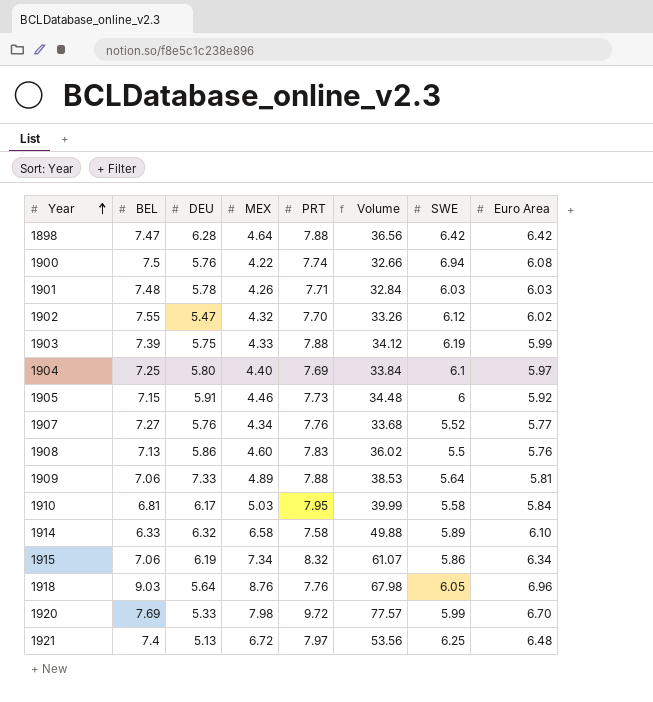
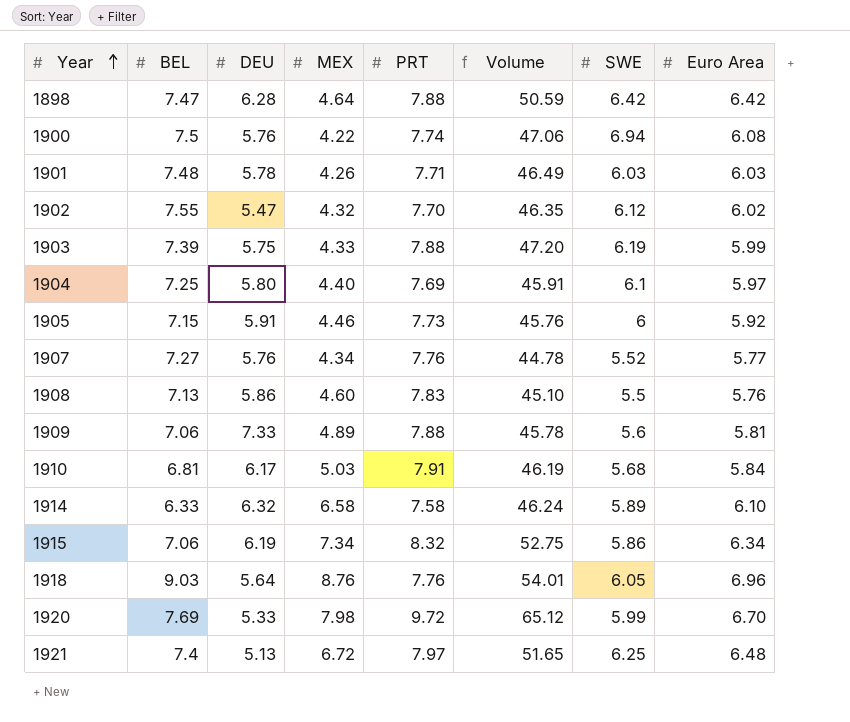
column Volume | formula: [MEX] * [PRT] -> [PRT] * [Euro Area]
1909 | SWE: 5.64 -> 5.6
1910 | PRT: 7.95 -> 7.91
1910 | SWE: 5.58 -> 5.68

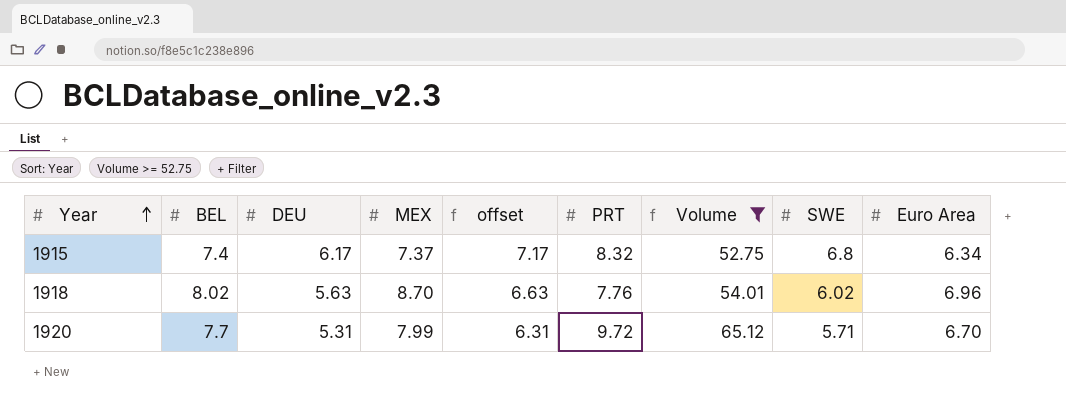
filter: none -> Volume >= 52.75
column offset | formula: none -> [DEU] + 1
1915 | BEL: 7.06 -> 7.4
1915 | DEU: 6.19 -> 6.17
1915 | MEX: 7.34 -> 7.37
1915 | SWE: 5.86 -> 6.8
1918 | BEL: 9.03 -> 8.02
1918 | DEU: 5.64 -> 5.63
1918 | MEX: 8.76 -> 8.70
1918 | SWE: 6.05 -> 6.02
1920 | BEL: 7.69 -> 7.7
1920 | DEU: 5.33 -> 5.31
1920 | MEX: 7.98 -> 7.99
1920 | SWE: 5.99 -> 5.71

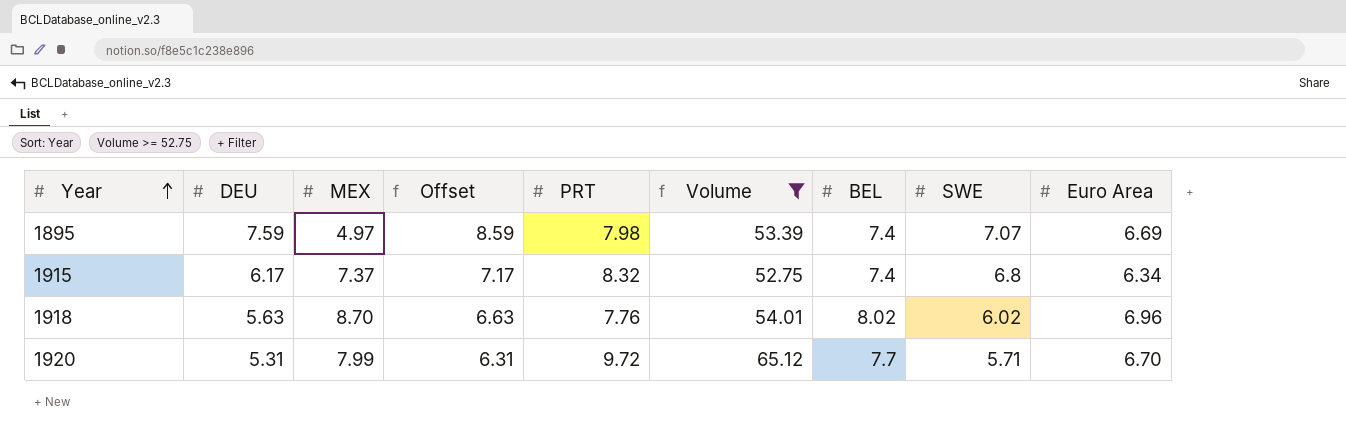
column name: offset -> Offset
column BEL | position: 2 -> 7
row 1895: none -> 7.59 | 4.97 | 8.59 | 7.98 | 53.39 | 7.4 | 7.07 | 6.69

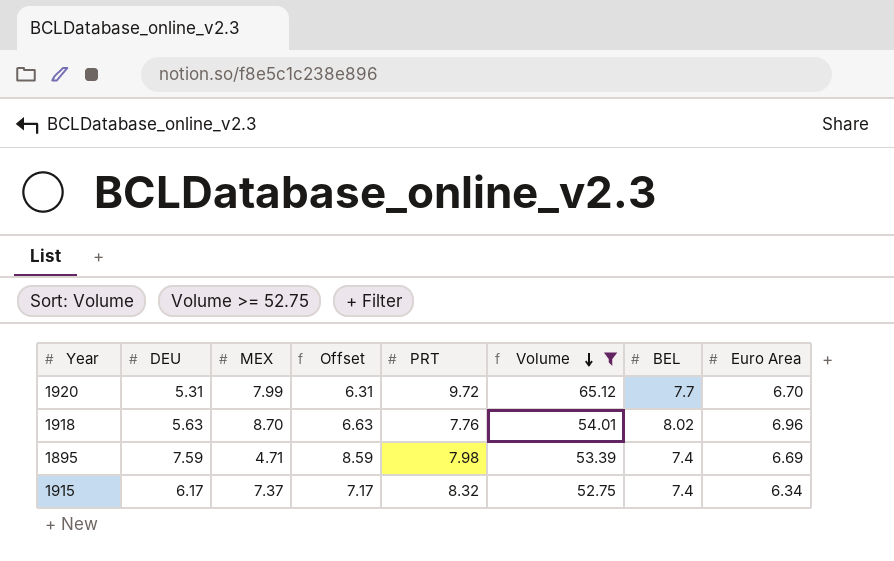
row order: Year ascending -> Volume descending
column SWE | position: 8 -> none
1895 | MEX: 4.97 -> 4.71

